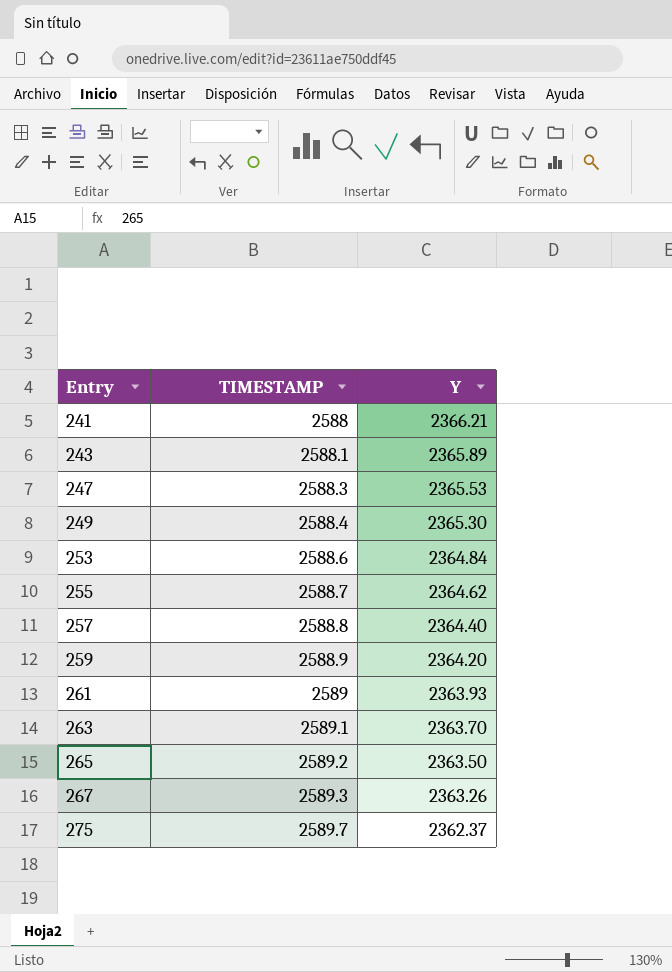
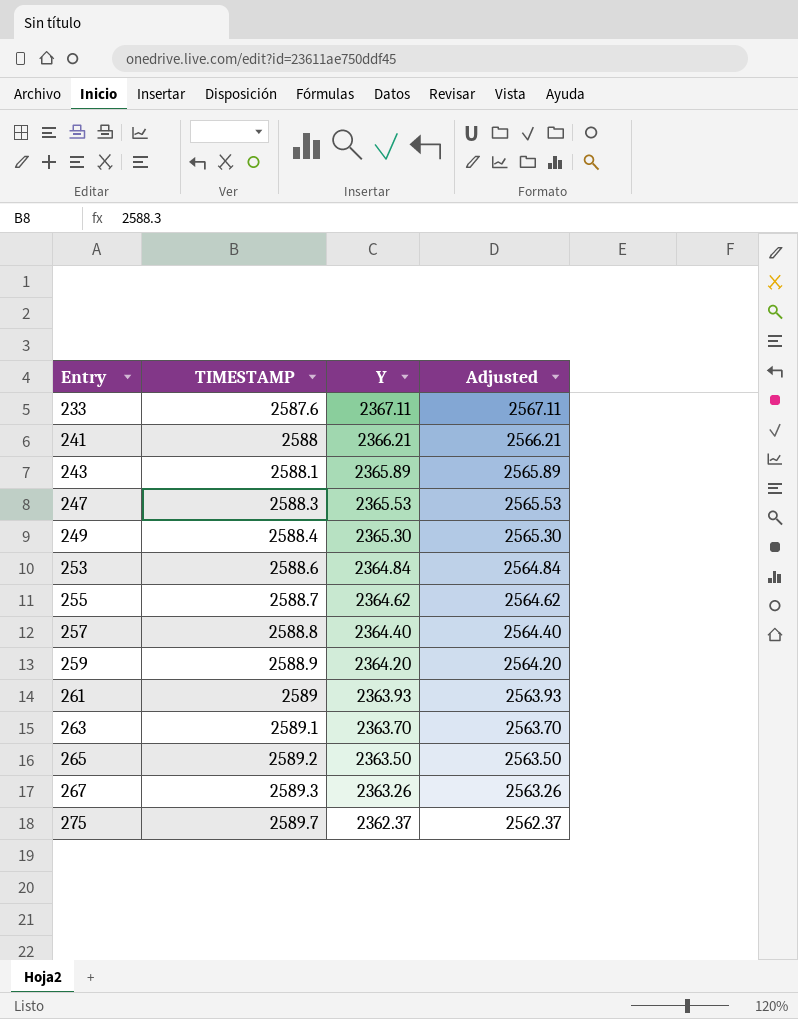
column Adjusted | formula: none -> [Y] + 200
row 233: none -> 2587.6 | 2367.11 | 2567.11

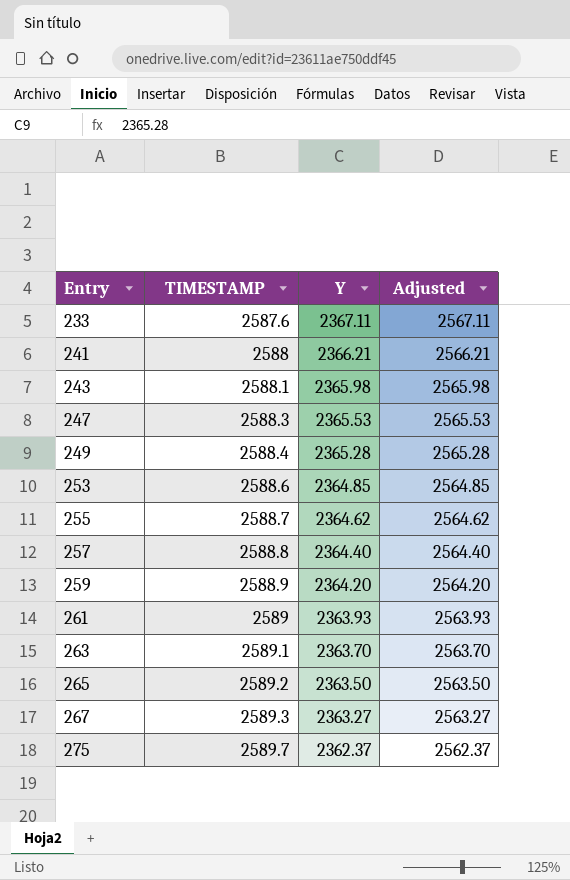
243 | Y: 2365.89 -> 2365.98
243 | Adjusted: 2565.89 -> 2565.98
249 | Y: 2365.30 -> 2365.28
249 | Adjusted: 2565.30 -> 2565.28
253 | Y: 2364.84 -> 2364.85
253 | Adjusted: 2564.84 -> 2564.85
267 | Y: 2363.26 -> 2363.27
267 | Adjusted: 2563.26 -> 2563.27

